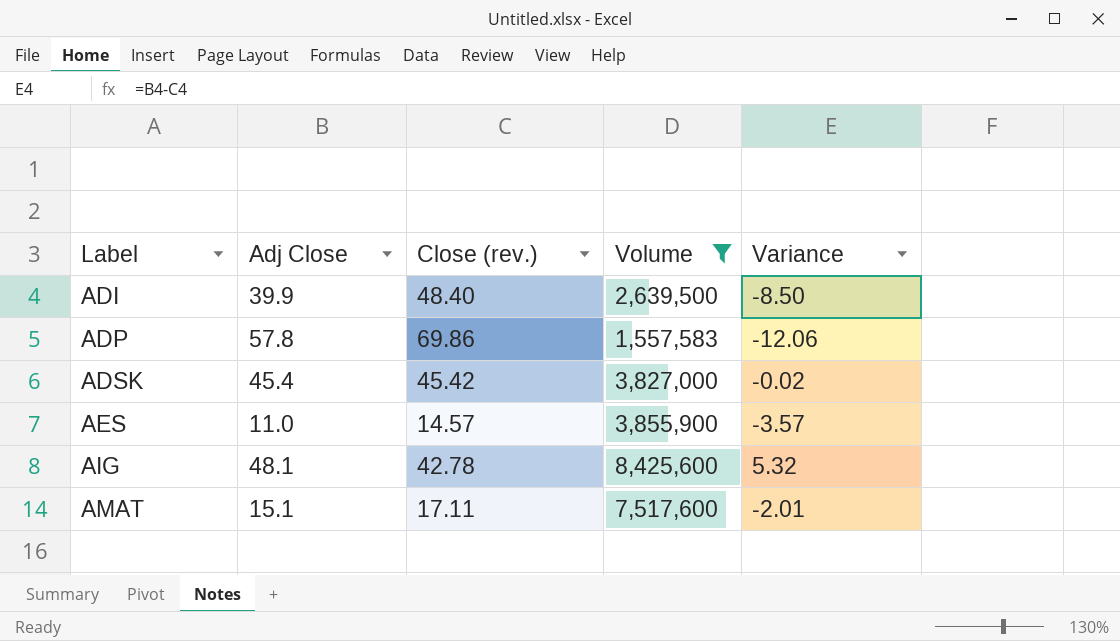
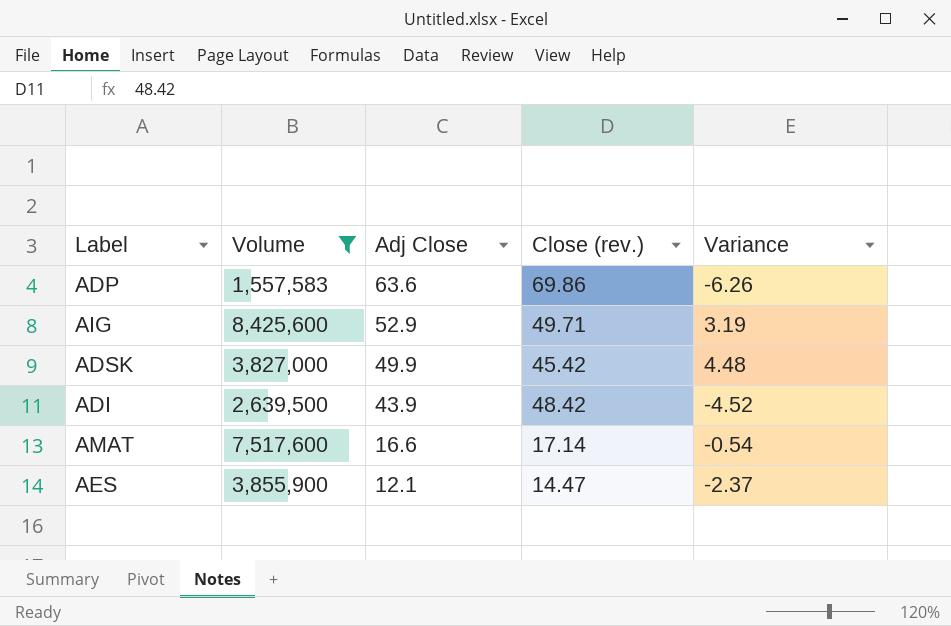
row order: Label ascending -> Adj Close descending
column Volume | position: 4 -> 2
ADP | Adj Close: 57.8 -> 63.6
ADP | Variance: -12.06 -> -6.26
AIG | Adj Close: 48.1 -> 52.9
AIG | Close (rev.): 42.78 -> 49.71
AIG | Variance: 5.32 -> 3.19
ADSK | Adj Close: 45.4 -> 49.9
ADSK | Variance: -0.02 -> 4.48
ADI | Adj Close: 39.9 -> 43.9
ADI | Close (rev.): 48.40 -> 48.42
ADI | Variance: -8.50 -> -4.52
AMAT | Adj Close: 15.1 -> 16.6
AMAT | Close (rev.): 17.11 -> 17.14
AMAT | Variance: -2.01 -> -0.54
AES | Adj Close: 11.0 -> 12.1
AES | Close (rev.): 14.57 -> 14.47
AES | Variance: -3.57 -> -2.37

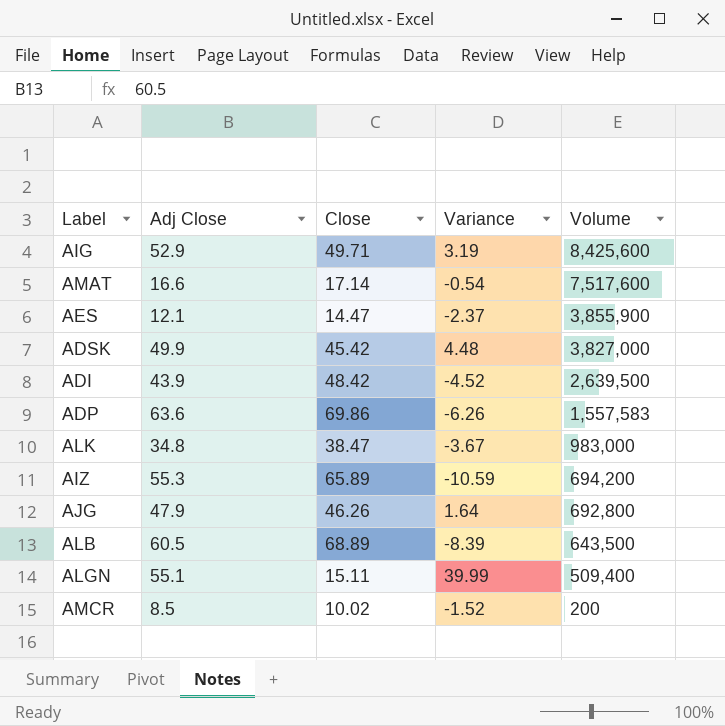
filter: Volume >= 1,557,583 -> none
row order: Adj Close descending -> Volume descending
column name: Close (rev.) -> Close
column Volume | position: 2 -> 5

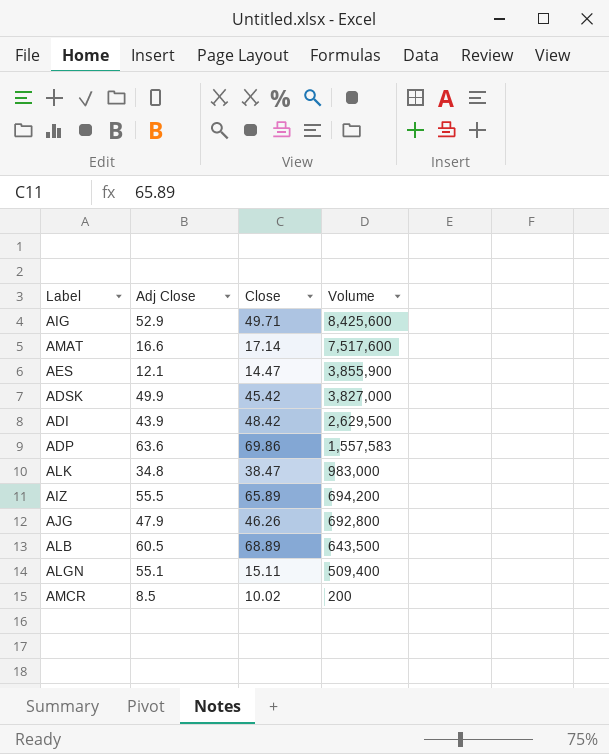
column Variance | formula: [Adj Close] - [Close] -> none
ADI | Volume: 2,639,500 -> 2,629,500
AIZ | Adj Close: 55.3 -> 55.5

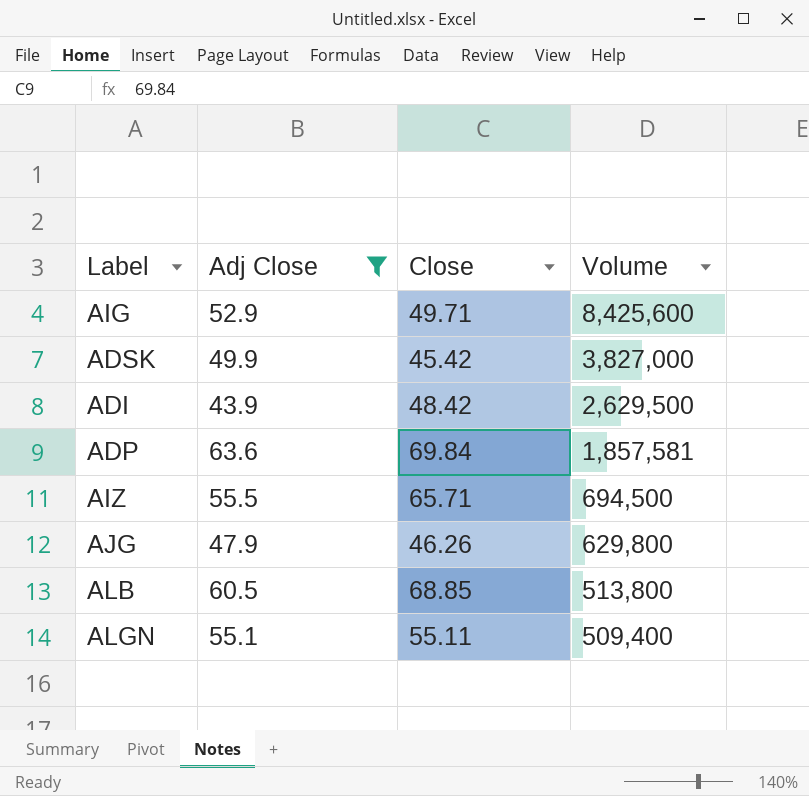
filter: none -> Adj Close >= 43.9
ADP | Close: 69.86 -> 69.84
ADP | Volume: 1,557,583 -> 1,857,581
AIZ | Close: 65.89 -> 65.71
AIZ | Volume: 694,200 -> 694,500
AJG | Volume: 692,800 -> 629,800
ALB | Close: 68.89 -> 68.85
ALB | Volume: 643,500 -> 513,800
ALGN | Close: 15.11 -> 55.11

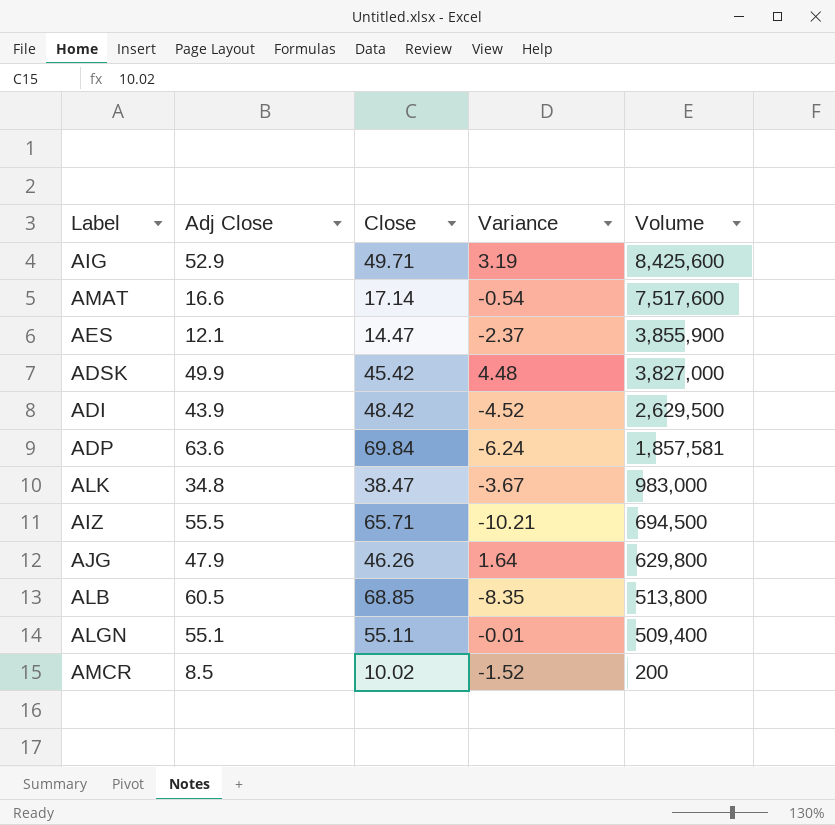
filter: Adj Close >= 43.9 -> none
column Variance | formula: none -> [Adj Close] - [Close]

